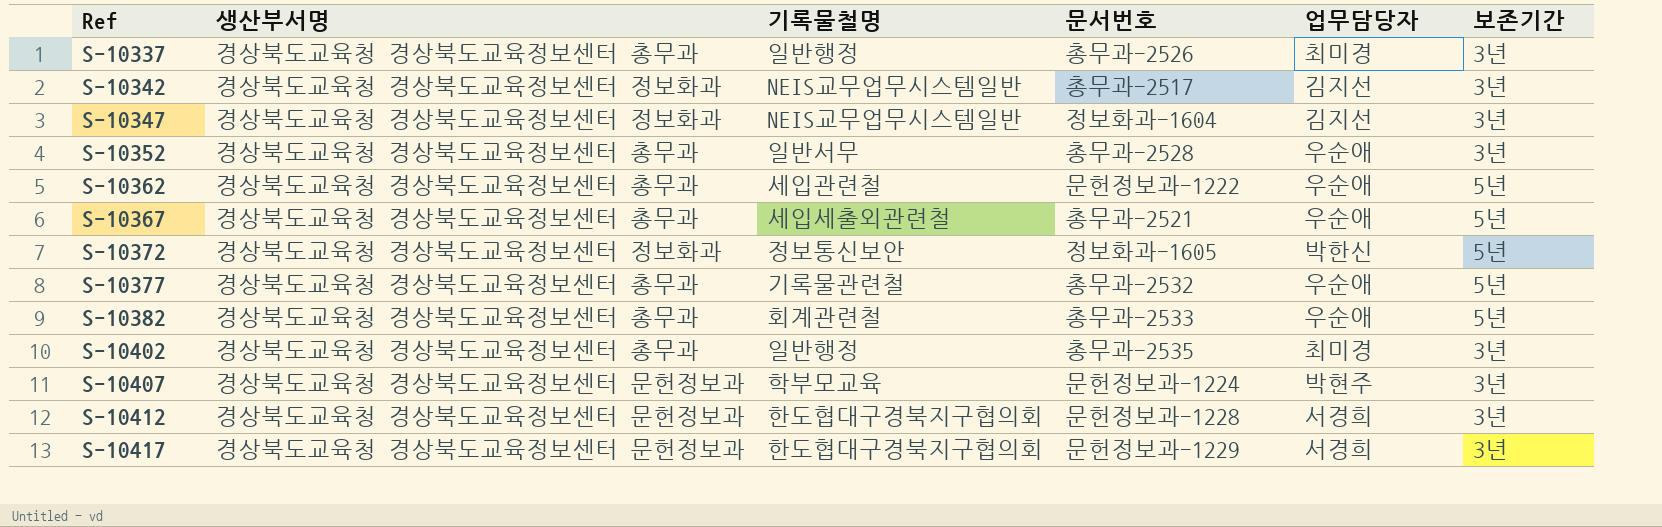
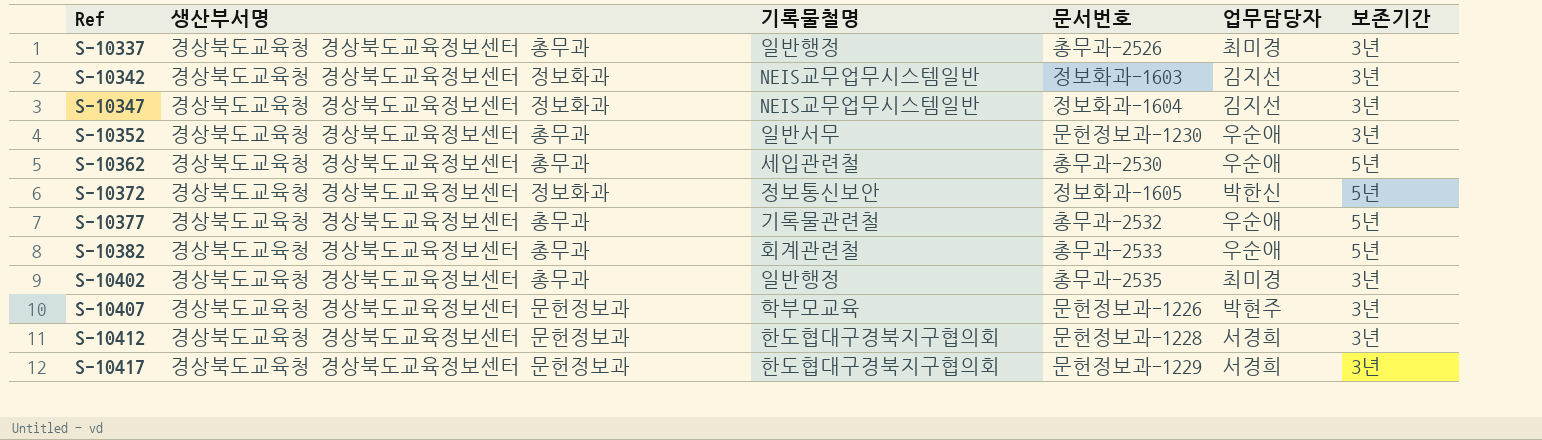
row S-10367: 경상북도교육청 경상북도교육정보센터 총무과 | 세입세출외관련철 | 총무과-2521 | 우순애 | 5년 -> none
S-10342 | 문서번호: 총무과-2517 -> 정보화과-1603
S-10352 | 문서번호: 총무과-2528 -> 문헌정보과-1230
S-10362 | 문서번호: 문헌정보과-1222 -> 총무과-2530
S-10407 | 문서번호: 문헌정보과-1224 -> 문헌정보과-1226

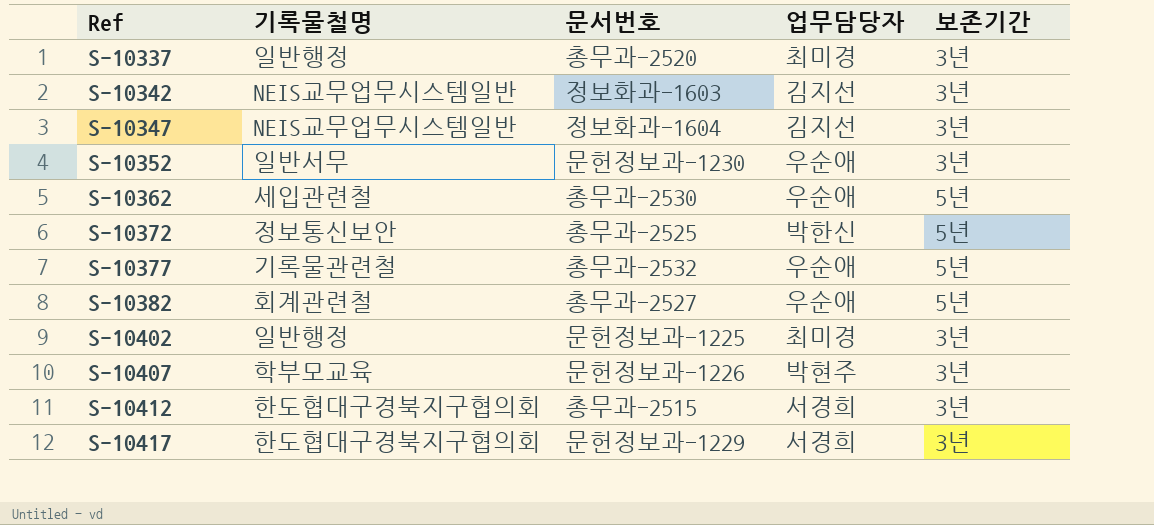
column 생산부서명 | position: 2 -> none
S-10337 | 문서번호: 총무과-2526 -> 총무과-2520
S-10372 | 문서번호: 정보화과-1605 -> 총무과-2525
S-10382 | 문서번호: 총무과-2533 -> 총무과-2527
S-10402 | 문서번호: 총무과-2535 -> 문헌정보과-1225
S-10412 | 문서번호: 문헌정보과-1228 -> 총무과-2515

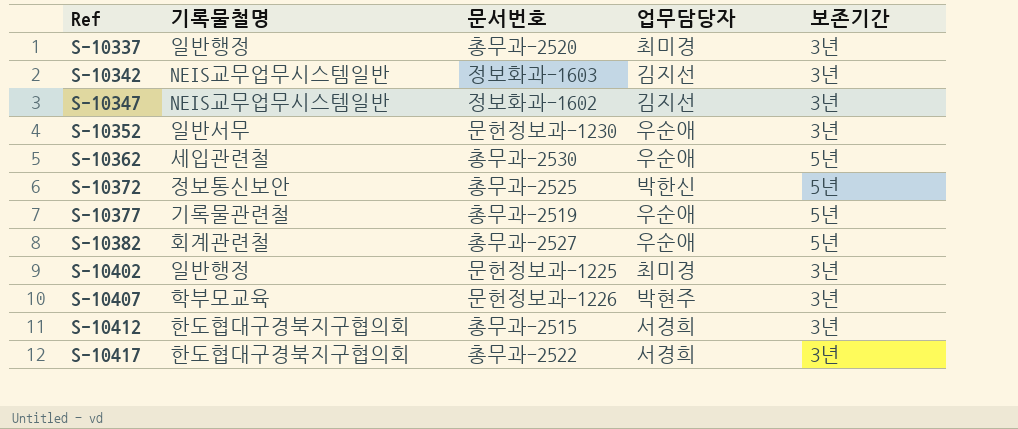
S-10347 | 문서번호: 정보화과-1604 -> 정보화과-1602
S-10377 | 문서번호: 총무과-2532 -> 총무과-2519
S-10417 | 문서번호: 문헌정보과-1229 -> 총무과-2522

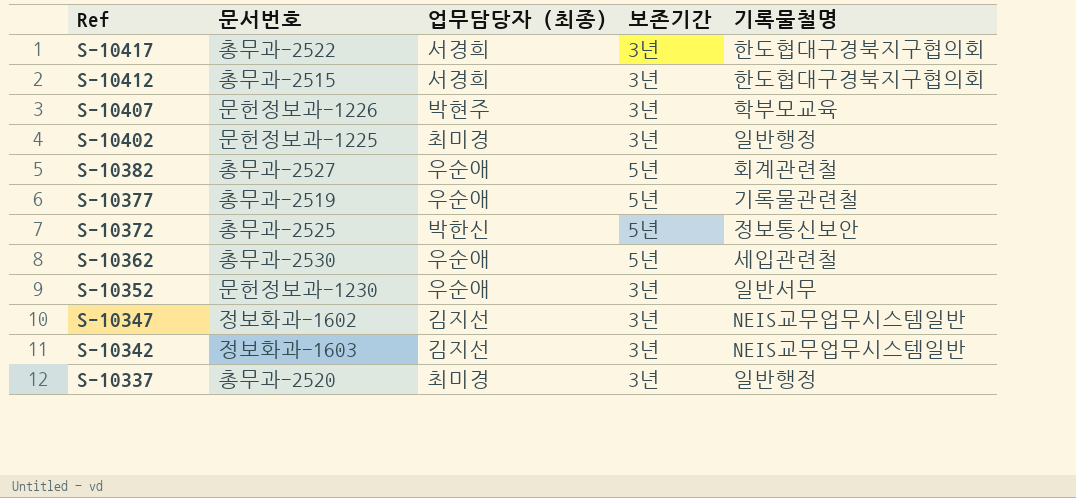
row order: Ref ascending -> Ref descending
column name: 업무담당자 -> 업무담당자 (최종)
column 기록물철명 | position: 2 -> 5

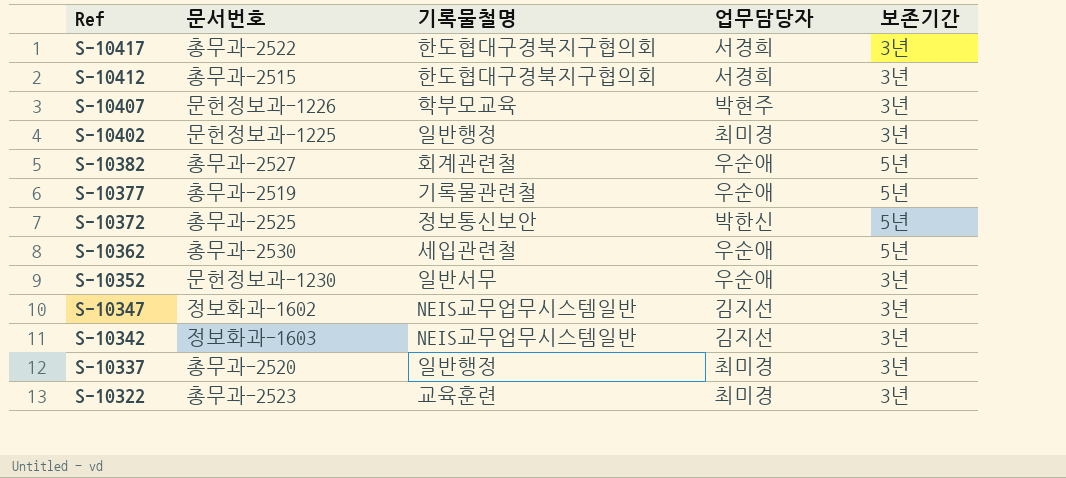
column 기록물철명 | position: 5 -> 3
column name: 업무담당자 (최종) -> 업무담당자
row S-10322: none -> 총무과-2523 | 교육훈련 | 최미경 | 3년

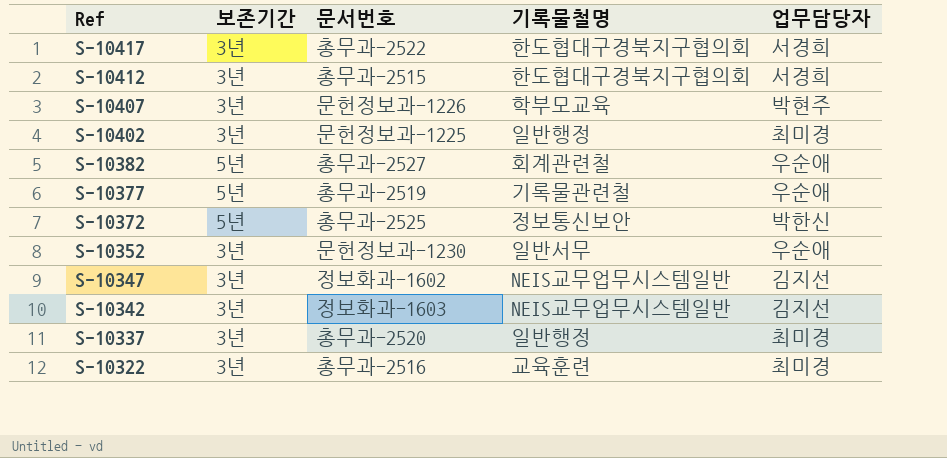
column 보존기간 | position: 5 -> 2
row S-10362: 총무과-2530 | 세입관련철 | 우순애 | 5년 -> none
S-10322 | 문서번호: 총무과-2523 -> 총무과-2516

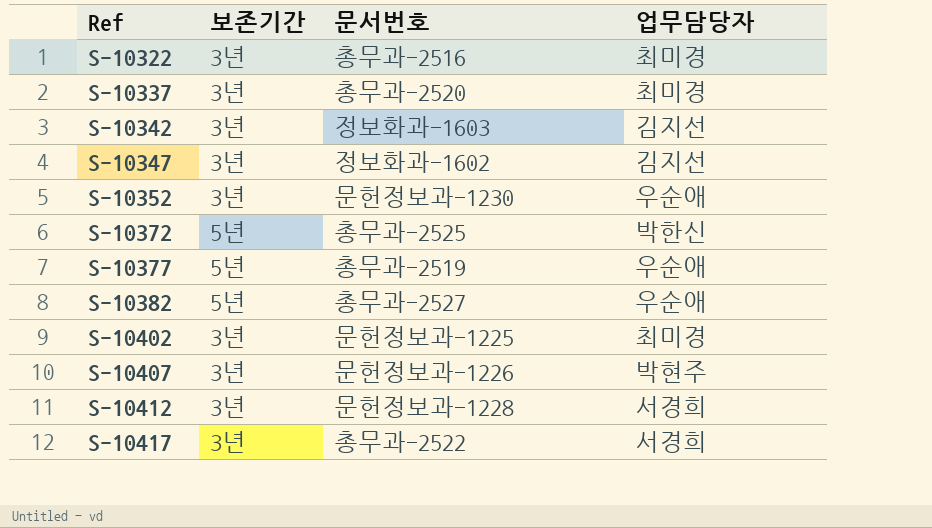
row order: Ref descending -> Ref ascending
column 기록물철명 | position: 4 -> none
S-10412 | 문서번호: 총무과-2515 -> 문헌정보과-1228

